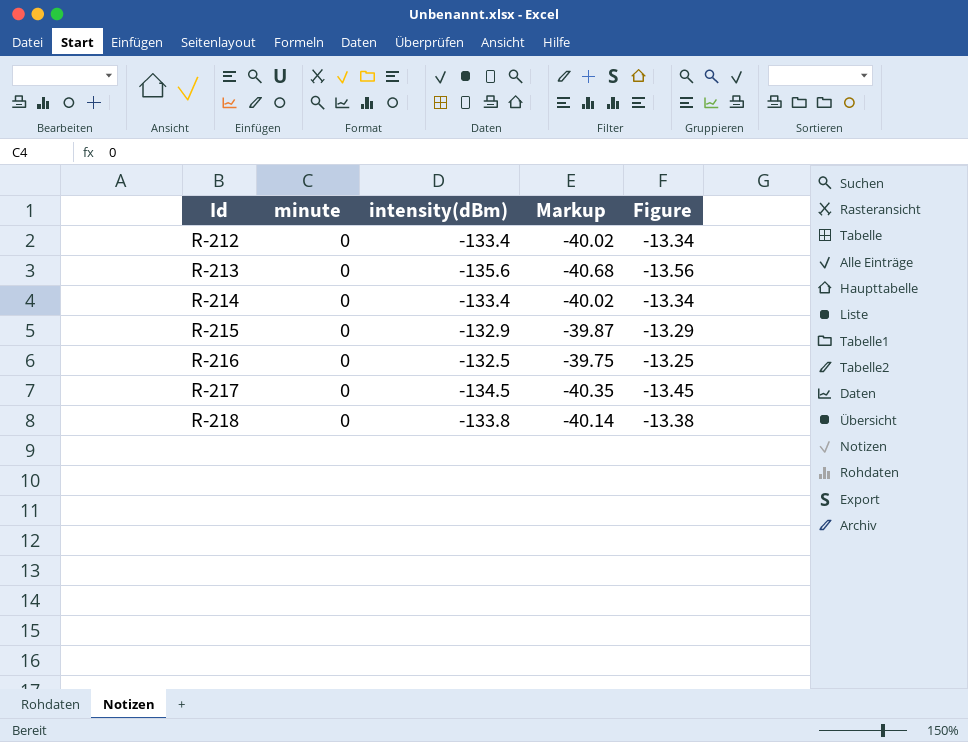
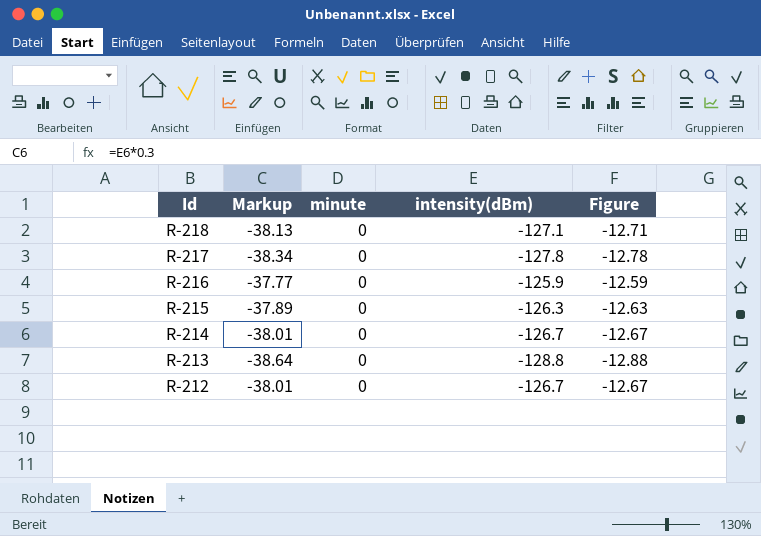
row order: Id ascending -> Id descending
column Markup | position: 4 -> 2
R-218 | Markup: -40.14 -> -38.13
R-218 | intensity(dBm): -133.8 -> -127.1
R-218 | Figure: -13.38 -> -12.71
R-217 | Markup: -40.35 -> -38.34
R-217 | intensity(dBm): -134.5 -> -127.8
R-217 | Figure: -13.45 -> -12.78
R-216 | Markup: -39.75 -> -37.77
R-216 | intensity(dBm): -132.5 -> -125.9
R-216 | Figure: -13.25 -> -12.59
R-215 | Markup: -39.87 -> -37.89
R-215 | intensity(dBm): -132.9 -> -126.3
R-215 | Figure: -13.29 -> -12.63
R-214 | Markup: -40.02 -> -38.01
R-214 | intensity(dBm): -133.4 -> -126.7
R-214 | Figure: -13.34 -> -12.67
R-213 | Markup: -40.68 -> -38.64
R-213 | intensity(dBm): -135.6 -> -128.8
R-213 | Figure: -13.56 -> -12.88
R-212 | Markup: -40.02 -> -38.01
R-212 | intensity(dBm): -133.4 -> -126.7
R-212 | Figure: -13.34 -> -12.67

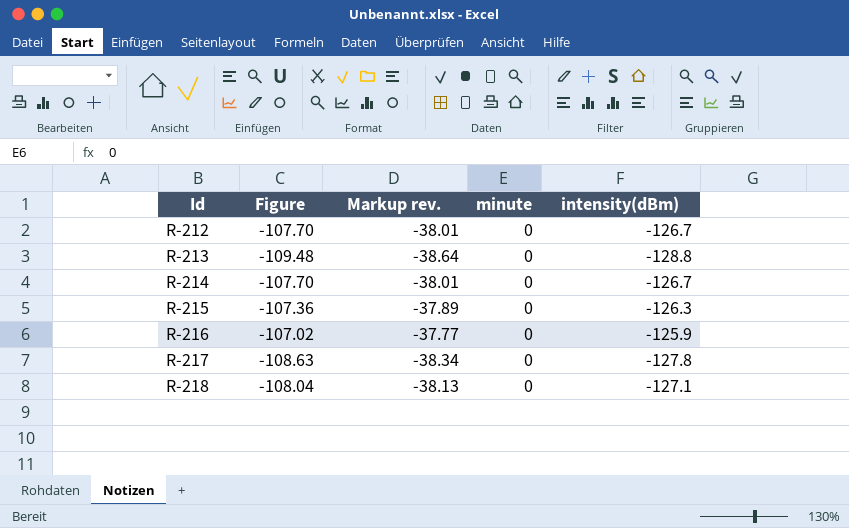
row order: Id descending -> Id ascending
column Figure | formula: [intensity(dBm)] * 0.1 -> [intensity(dBm)] * 0.85
column Figure | position: 5 -> 2
column name: Markup -> Markup rev.

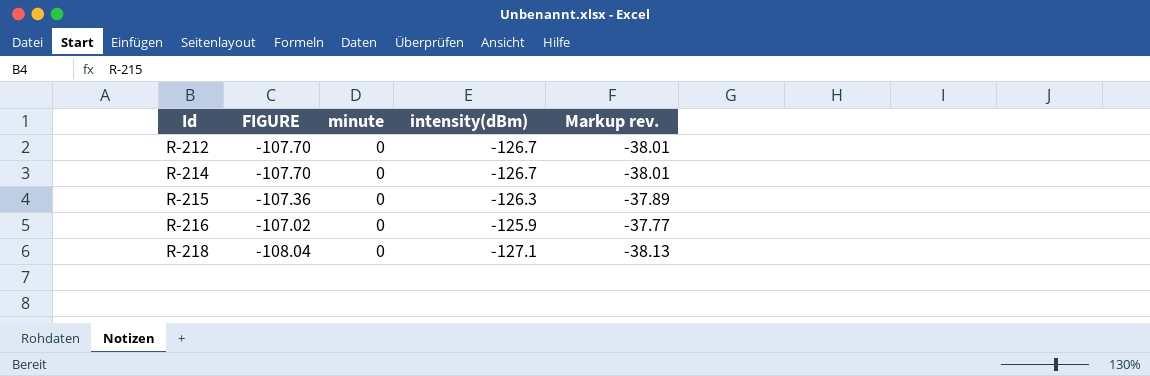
column name: Figure -> FIGURE
column Markup rev. | position: 3 -> 5
row R-213: -109.48 | -38.64 | 0 | -128.8 -> none
row R-217: -108.63 | -38.34 | 0 | -127.8 -> none

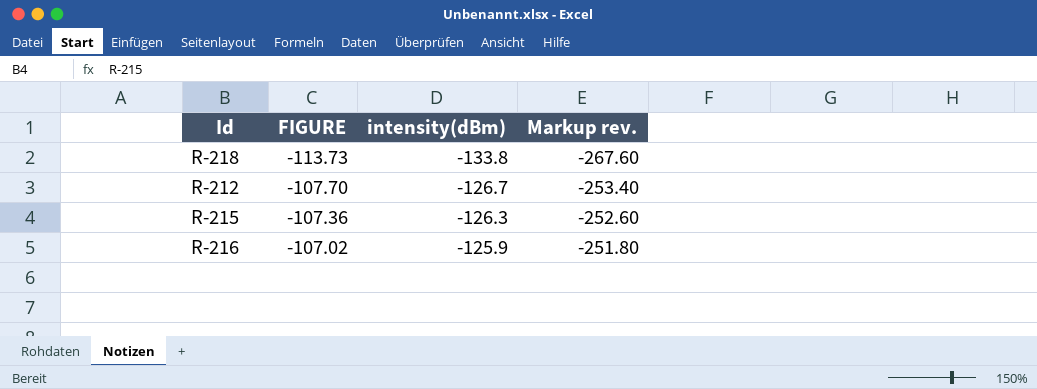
row order: Id ascending -> FIGURE ascending
column minute | position: 3 -> none
column Markup rev. | formula: [intensity(dBm)] * 0.3 -> [intensity(dBm)] * 2
row R-214: -107.70 | 0 | -126.7 | -38.01 -> none
R-218 | FIGURE: -108.04 -> -113.73
R-218 | intensity(dBm): -127.1 -> -133.8

